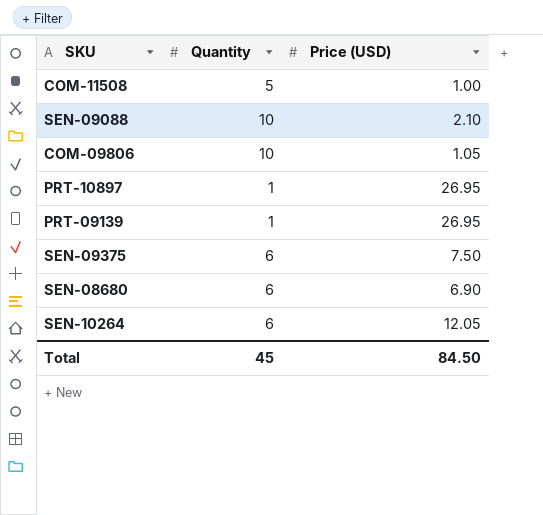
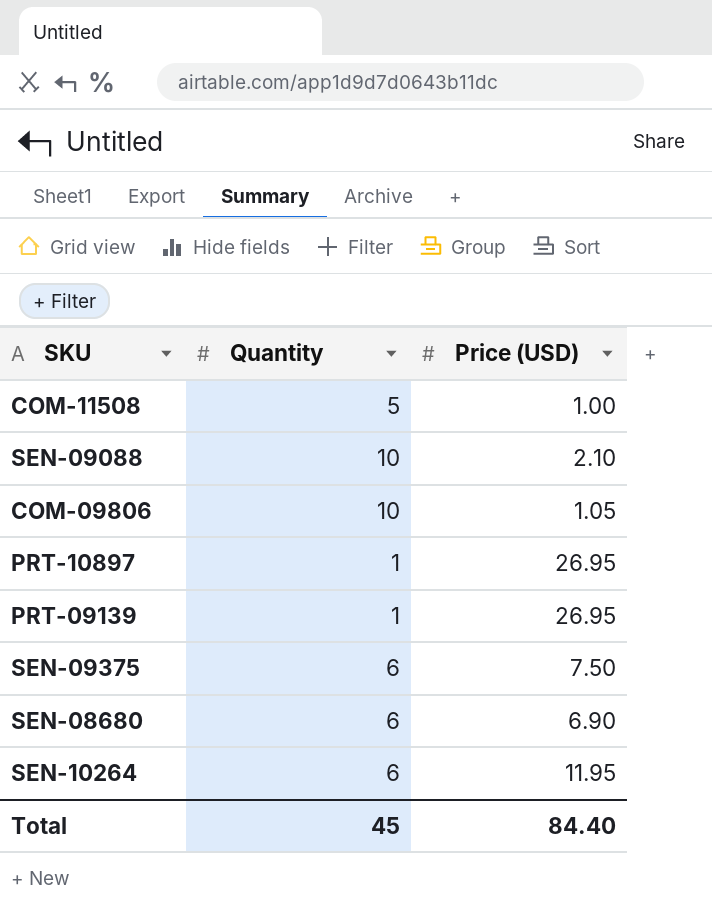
SEN-10264 | Price (USD): 12.05 -> 11.95
Total | Price (USD): 84.50 -> 84.40

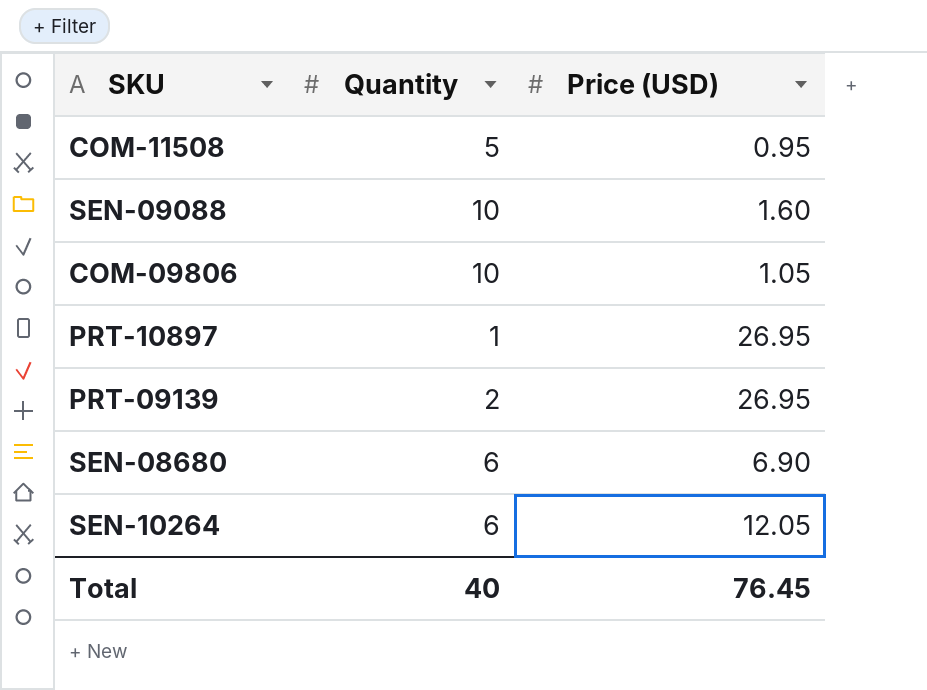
row SEN-09375: 6 | 7.50 -> none
COM-11508 | Price (USD): 1.00 -> 0.95
SEN-09088 | Price (USD): 2.10 -> 1.60
PRT-09139 | Quantity: 1 -> 2
SEN-10264 | Price (USD): 11.95 -> 12.05
Total | Quantity: 45 -> 40
Total | Price (USD): 84.40 -> 76.45

